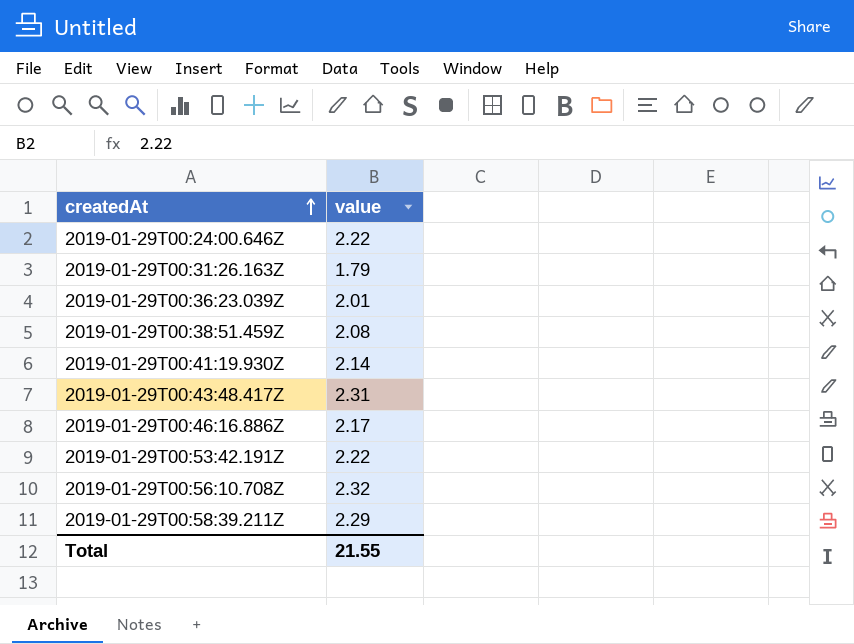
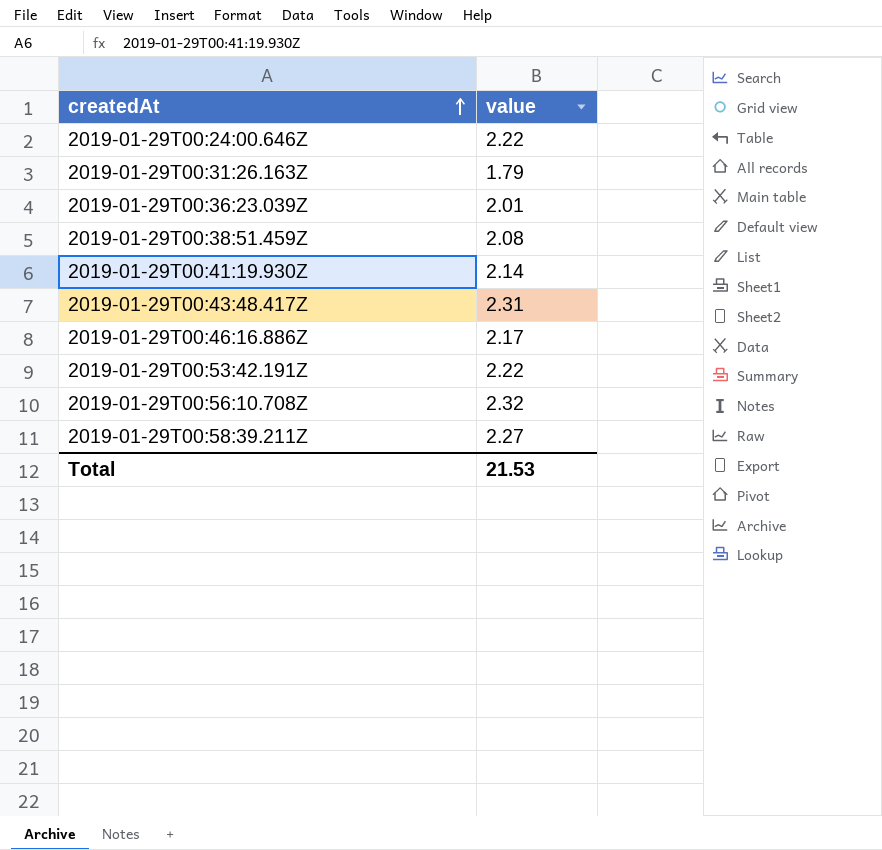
2019-01-29T00:58:39.211Z | value: 2.29 -> 2.27
Total | value: 21.55 -> 21.53

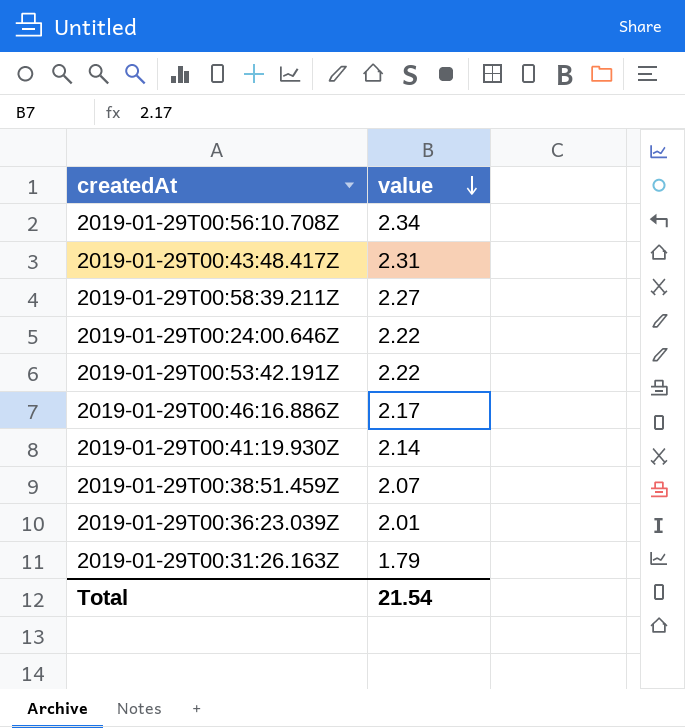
row order: createdAt ascending -> value descending
2019-01-29T00:56:10.708Z | value: 2.32 -> 2.34
2019-01-29T00:38:51.459Z | value: 2.08 -> 2.07
Total | value: 21.53 -> 21.54

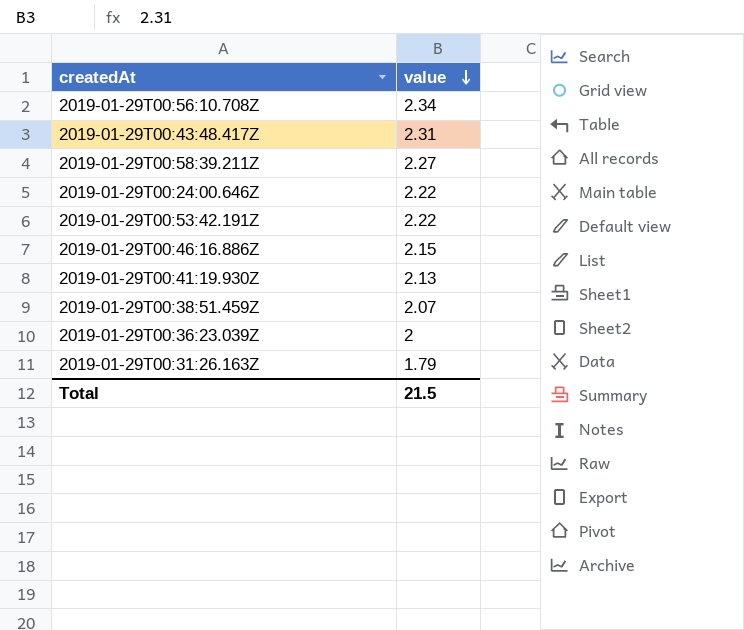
2019-01-29T00:46:16.886Z | value: 2.17 -> 2.15
2019-01-29T00:41:19.930Z | value: 2.14 -> 2.13
2019-01-29T00:36:23.039Z | value: 2.01 -> 2
Total | value: 21.54 -> 21.5

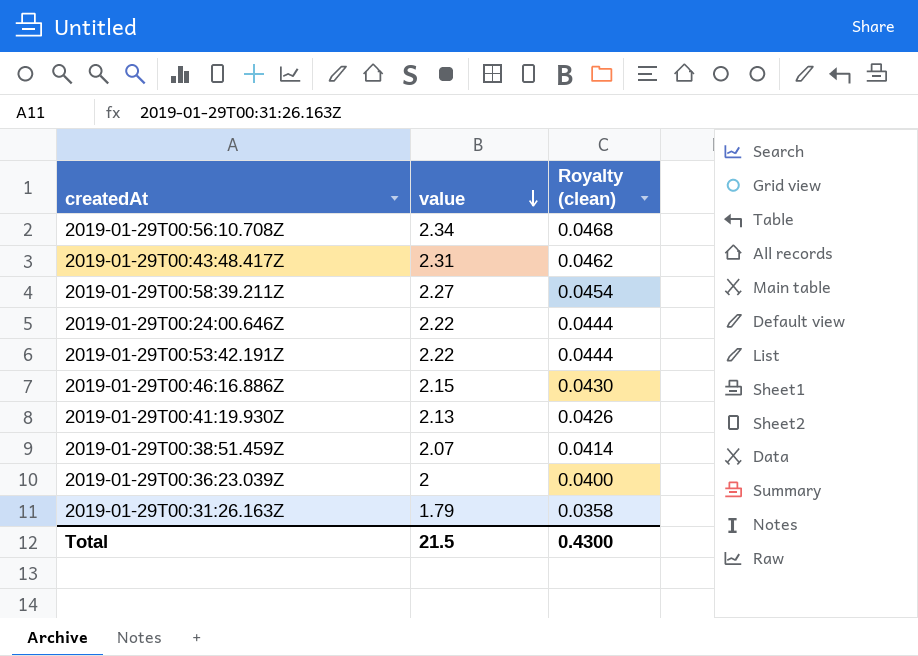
column Royalty (clean) | formula: none -> [value] * 0.02

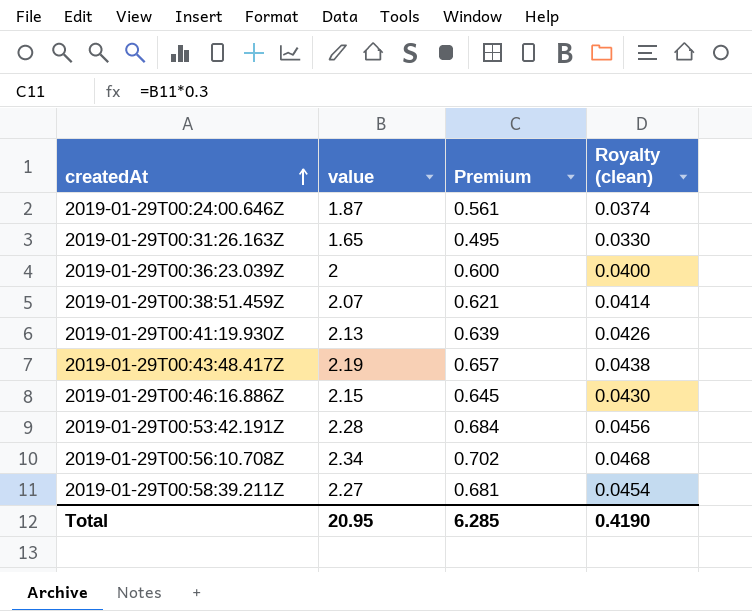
row order: value descending -> createdAt ascending
column Premium | formula: none -> [value] * 0.3
2019-01-29T00:24:00.646Z | value: 2.22 -> 1.87
2019-01-29T00:24:00.646Z | Royalty (clean): 0.0444 -> 0.0374
2019-01-29T00:31:26.163Z | value: 1.79 -> 1.65
2019-01-29T00:31:26.163Z | Royalty (clean): 0.0358 -> 0.0330
2019-01-29T00:43:48.417Z | value: 2.31 -> 2.19
2019-01-29T00:43:48.417Z | Royalty (clean): 0.0462 -> 0.0438
2019-01-29T00:53:42.191Z | value: 2.22 -> 2.28
2019-01-29T00:53:42.191Z | Royalty (clean): 0.0444 -> 0.0456
Total | value: 21.5 -> 20.95
Total | Royalty (clean): 0.4300 -> 0.4190

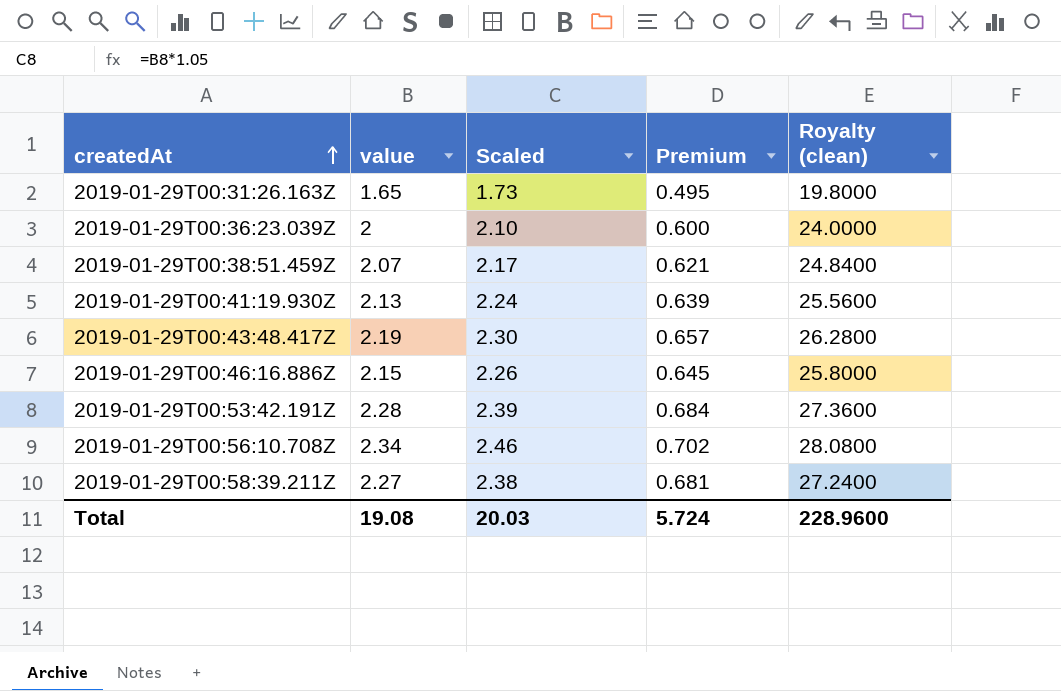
column Scaled | formula: none -> [value] * 1.05
column Royalty (clean) | formula: [value] * 0.02 -> [value] * 12
row 2019-01-29T00:24:00.646Z: 1.87 | 0.561 | 0.0374 -> none
Total | value: 20.95 -> 19.08
Total | Premium: 6.285 -> 5.724
Total | Royalty (clean): 0.4190 -> 228.9600

